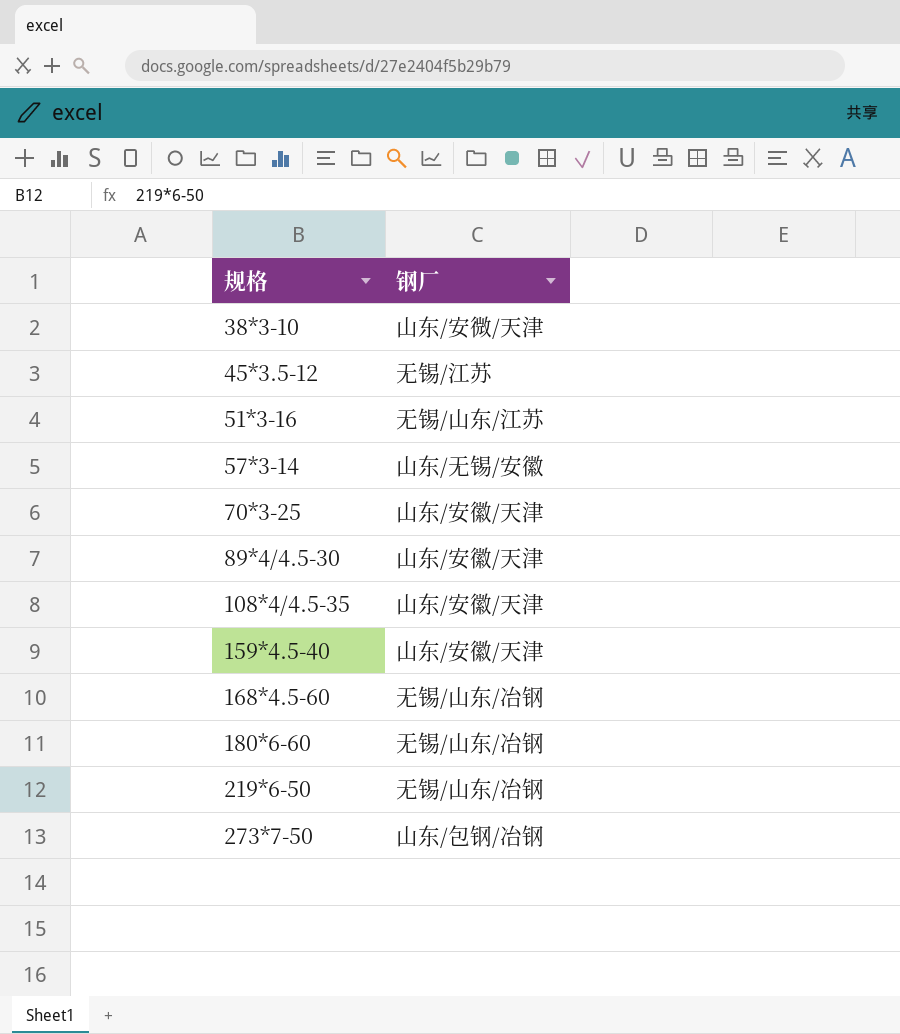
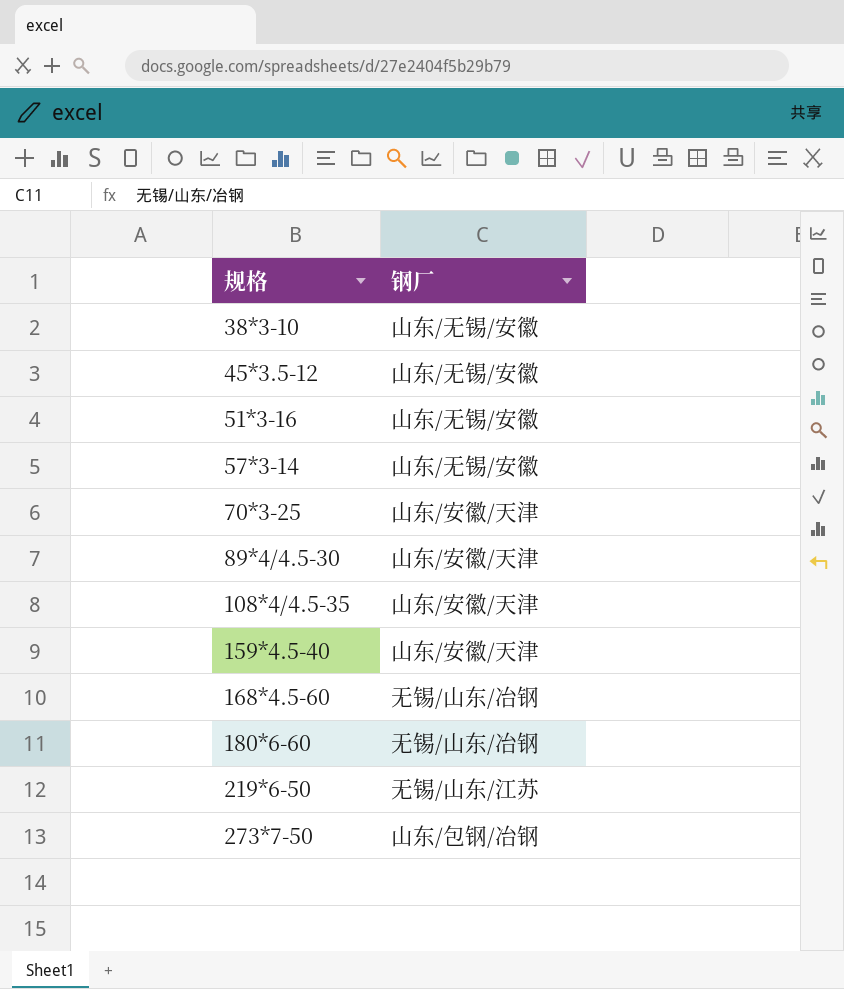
38*3-10 | 钢厂: 山东/安微/天津 -> 山东/无锡/安徽
45*3.5-12 | 钢厂: 无锡/江苏 -> 山东/无锡/安徽
51*3-16 | 钢厂: 无锡/山东/江苏 -> 山东/无锡/安徽
219*6-50 | 钢厂: 无锡/山东/冶钢 -> 无锡/山东/江苏

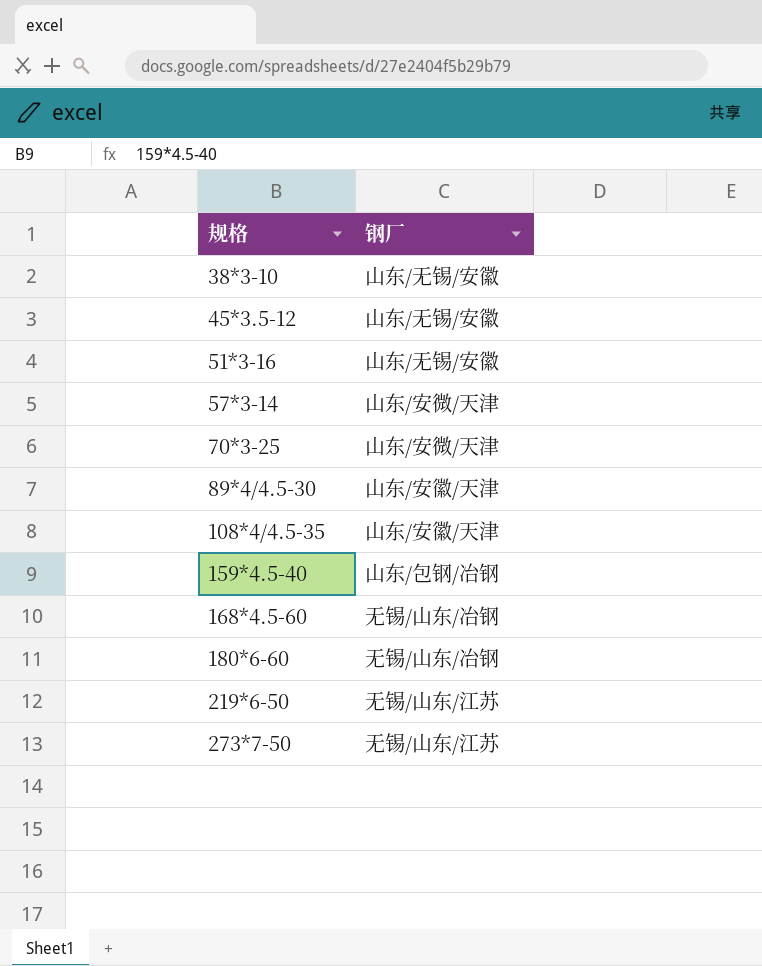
57*3-14 | 钢厂: 山东/无锡/安徽 -> 山东/安微/天津
70*3-25 | 钢厂: 山东/安徽/天津 -> 山东/安微/天津
159*4.5-40 | 钢厂: 山东/安徽/天津 -> 山东/包钢/冶钢
273*7-50 | 钢厂: 山东/包钢/冶钢 -> 无锡/山东/江苏

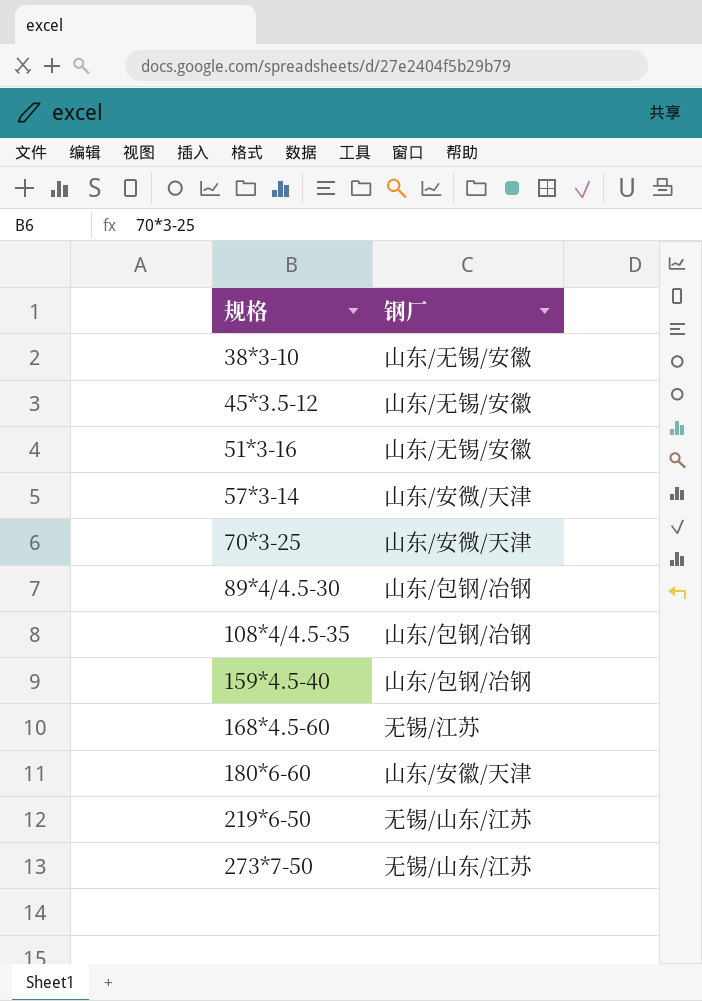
89*4/4.5-30 | 钢厂: 山东/安徽/天津 -> 山东/包钢/冶钢
108*4/4.5-35 | 钢厂: 山东/安徽/天津 -> 山东/包钢/冶钢
168*4.5-60 | 钢厂: 无锡/山东/冶钢 -> 无锡/江苏
180*6-60 | 钢厂: 无锡/山东/冶钢 -> 山东/安徽/天津

